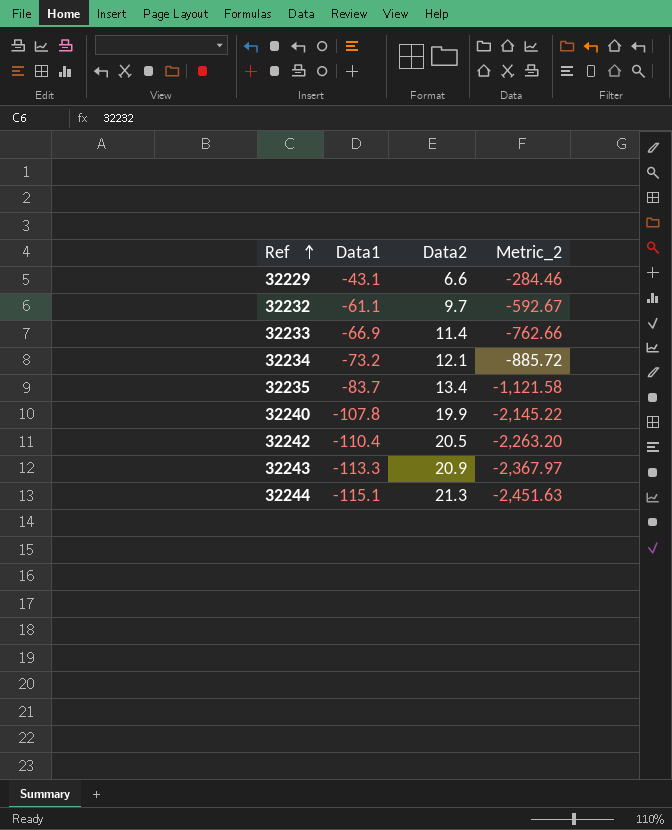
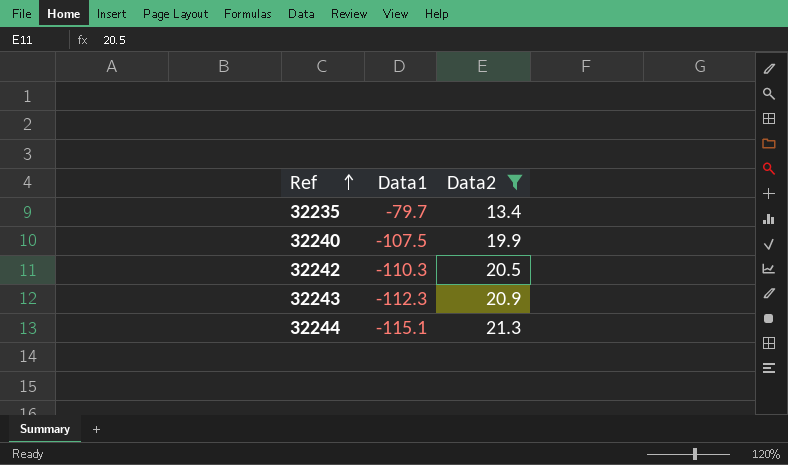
filter: none -> Data2 >= 13.4
column Metric_2 | formula: [Data1] * [Data2] -> none
32235 | Data1: -83.7 -> -79.7
32240 | Data1: -107.8 -> -107.5
32242 | Data1: -110.4 -> -110.3
32243 | Data1: -113.3 -> -112.3

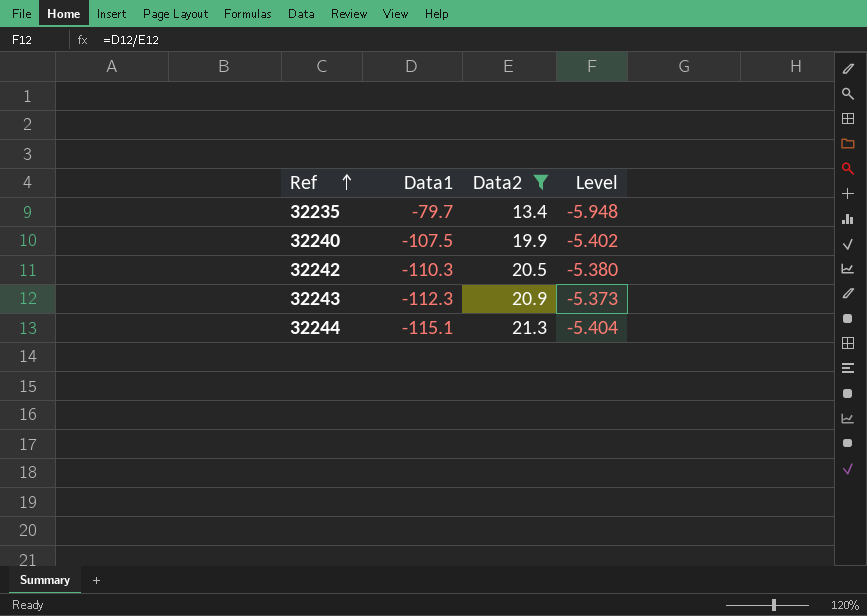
column Level | formula: none -> [Data1] / [Data2]

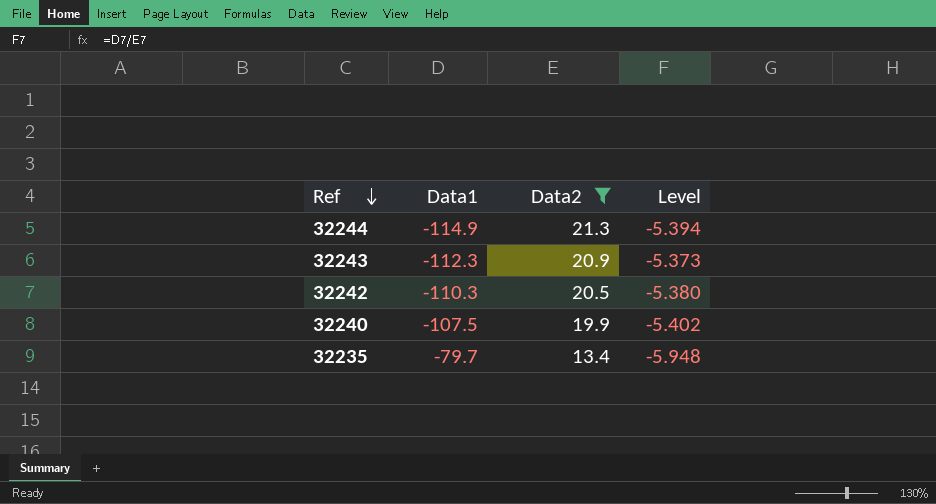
row order: Ref ascending -> Ref descending
32244 | Data1: -115.1 -> -114.9
32244 | Level: -5.404 -> -5.394

